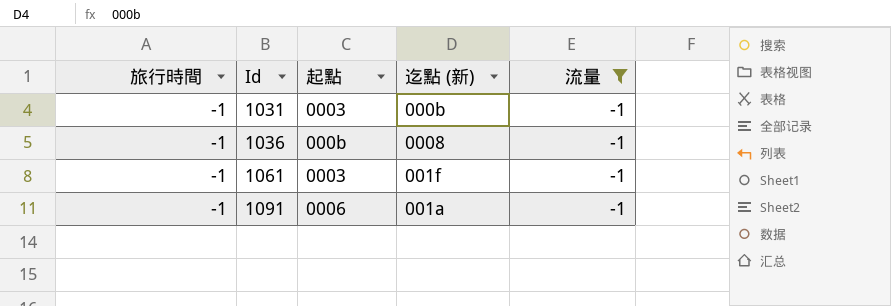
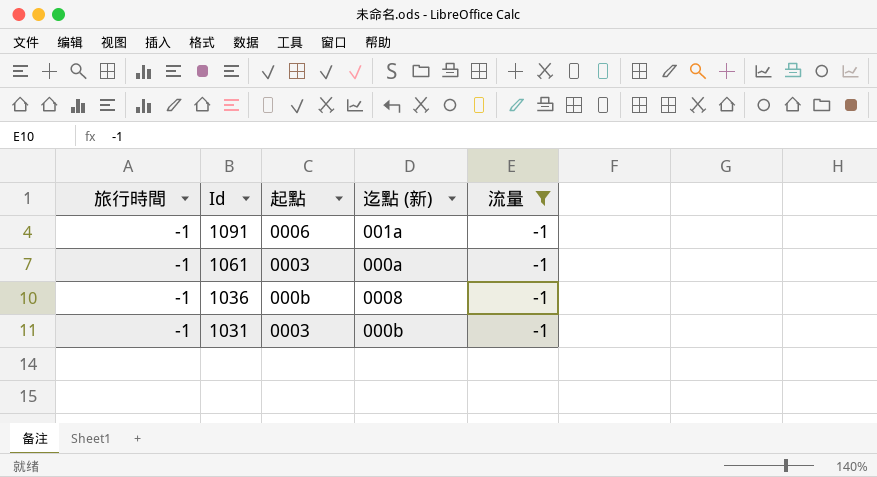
row order: Id ascending -> Id descending
1061 | 迄點 (新): 001f -> 000a

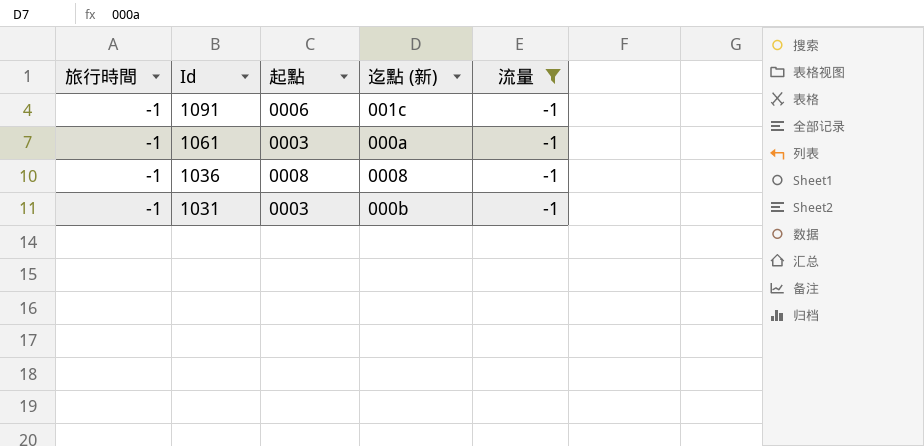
1091 | 迄點 (新): 001a -> 001c
1036 | 起點: 000b -> 0008

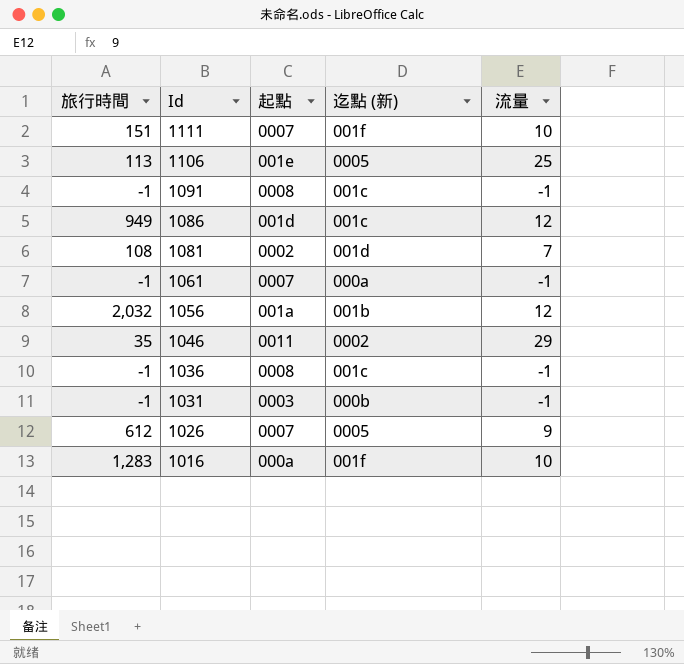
filter: 流量 = -1 -> none
1091 | 起點: 0006 -> 0008
1061 | 起點: 0003 -> 0007
1036 | 迄點 (新): 0008 -> 001c

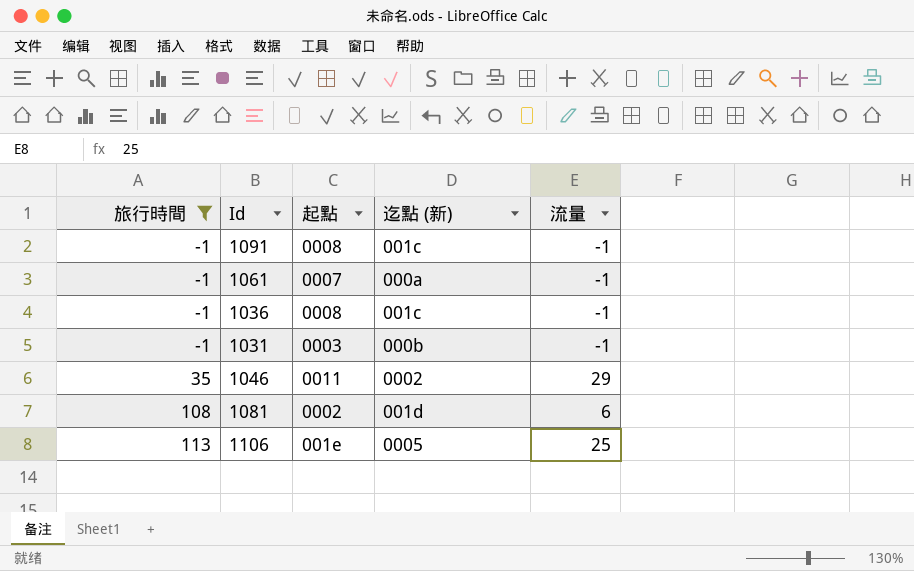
filter: none -> 旅行時間 <= 113
row order: Id descending -> 旅行時間 ascending
1081 | 流量: 7 -> 6

